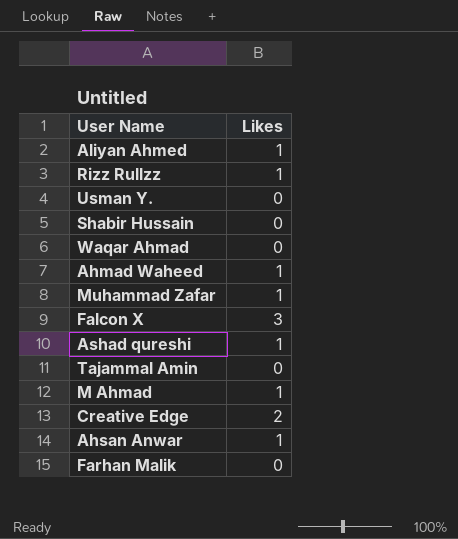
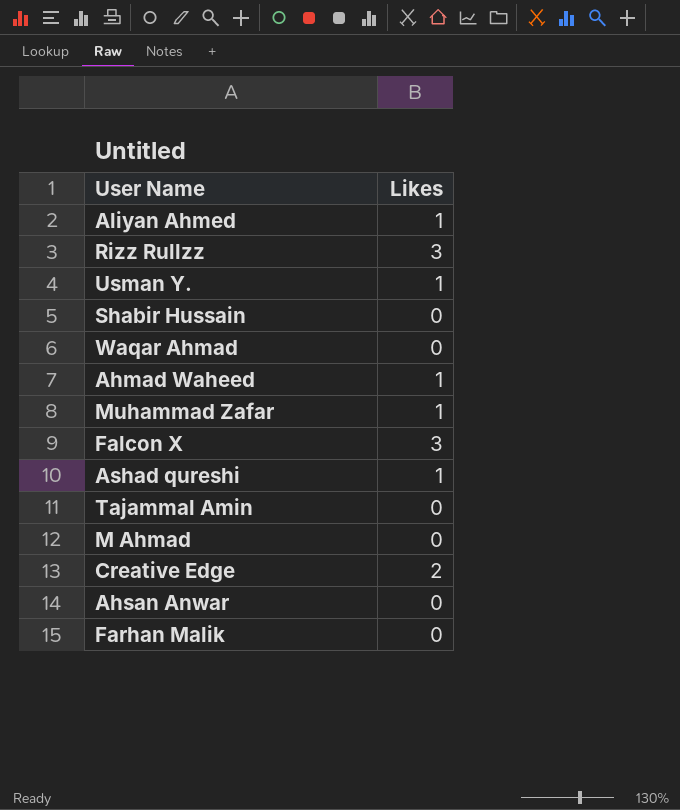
Rizz Rullzz | Likes: 1 -> 3
Usman Y. | Likes: 0 -> 1
M Ahmad | Likes: 1 -> 0
Ahsan Anwar | Likes: 1 -> 0

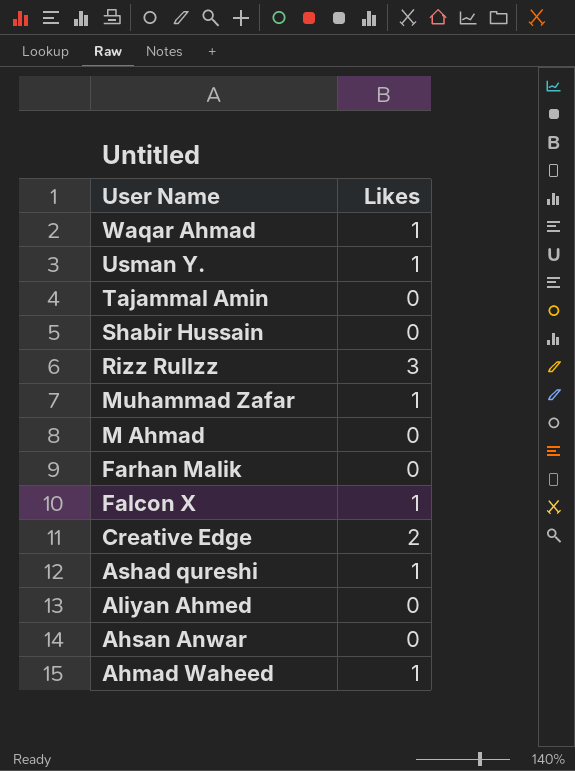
row order: none -> User Name descending
Waqar Ahmad | Likes: 0 -> 1
Falcon X | Likes: 3 -> 1
Aliyan Ahmed | Likes: 1 -> 0

